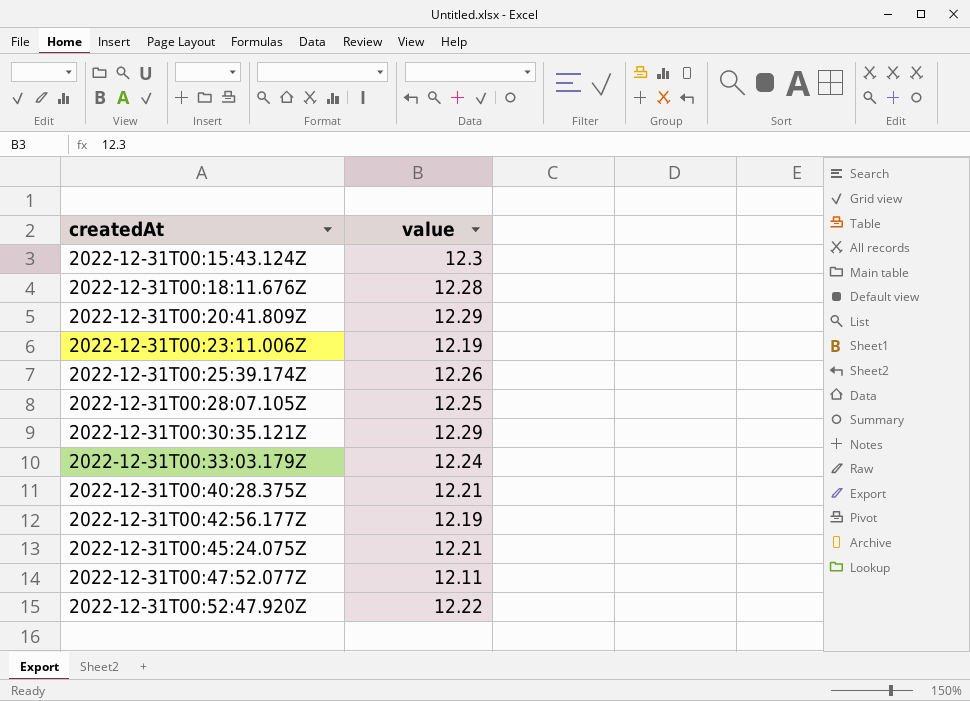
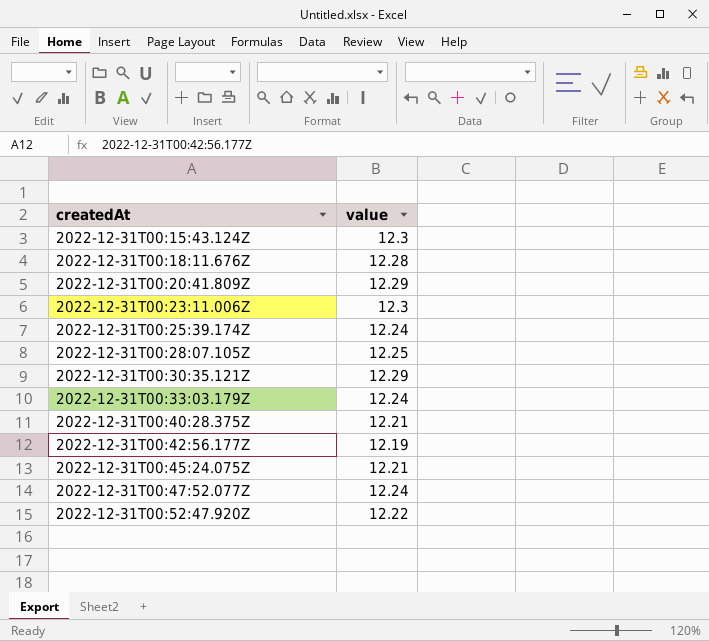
2022-12-31T00:23:11.006Z | value: 12.19 -> 12.3
2022-12-31T00:25:39.174Z | value: 12.26 -> 12.24
2022-12-31T00:47:52.077Z | value: 12.11 -> 12.24

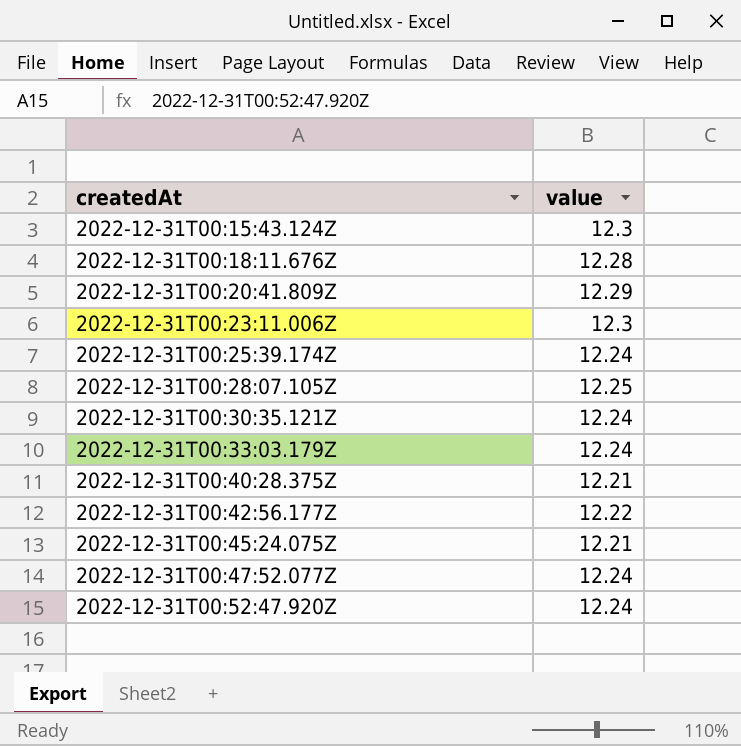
2022-12-31T00:30:35.121Z | value: 12.29 -> 12.24
2022-12-31T00:42:56.177Z | value: 12.19 -> 12.22
2022-12-31T00:52:47.920Z | value: 12.22 -> 12.24

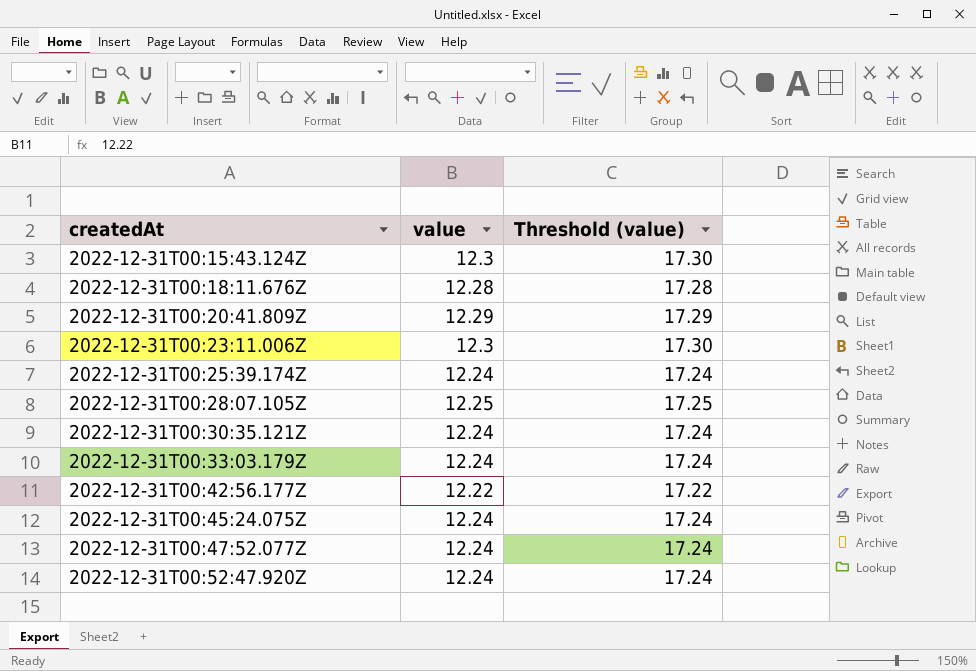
column Threshold (value) | formula: none -> [value] + 5
row 2022-12-31T00:40:28.375Z: 12.21 -> none
2022-12-31T00:45:24.075Z | value: 12.21 -> 12.24

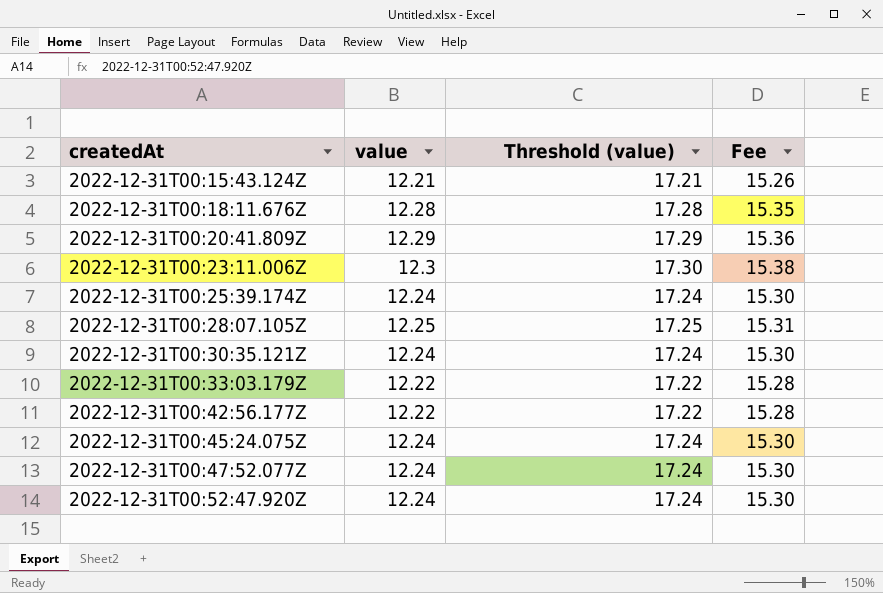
column Fee | formula: none -> [value] * 1.25
2022-12-31T00:15:43.124Z | value: 12.3 -> 12.21
2022-12-31T00:15:43.124Z | Threshold (value): 17.30 -> 17.21
2022-12-31T00:33:03.179Z | value: 12.24 -> 12.22
2022-12-31T00:33:03.179Z | Threshold (value): 17.24 -> 17.22

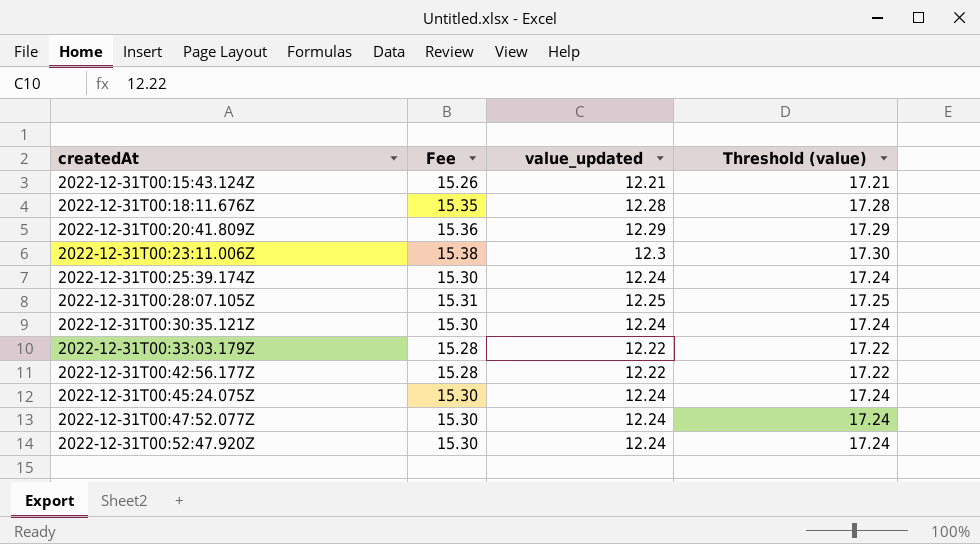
column Fee | position: 4 -> 2
column name: value -> value_updated

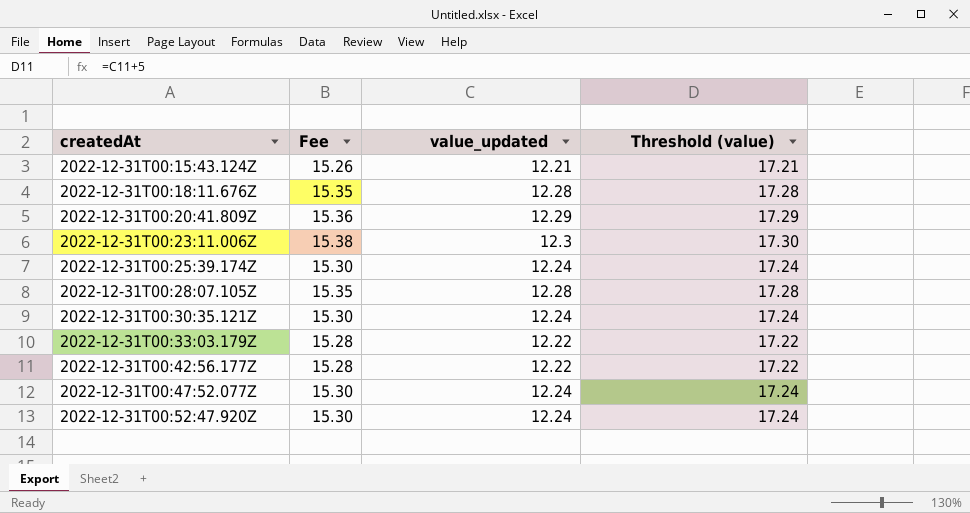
row 2022-12-31T00:45:24.075Z: 15.30 | 12.24 | 17.24 -> none
2022-12-31T00:28:07.105Z | Fee: 15.31 -> 15.35
2022-12-31T00:28:07.105Z | value_updated: 12.25 -> 12.28
2022-12-31T00:28:07.105Z | Threshold (value): 17.25 -> 17.28

